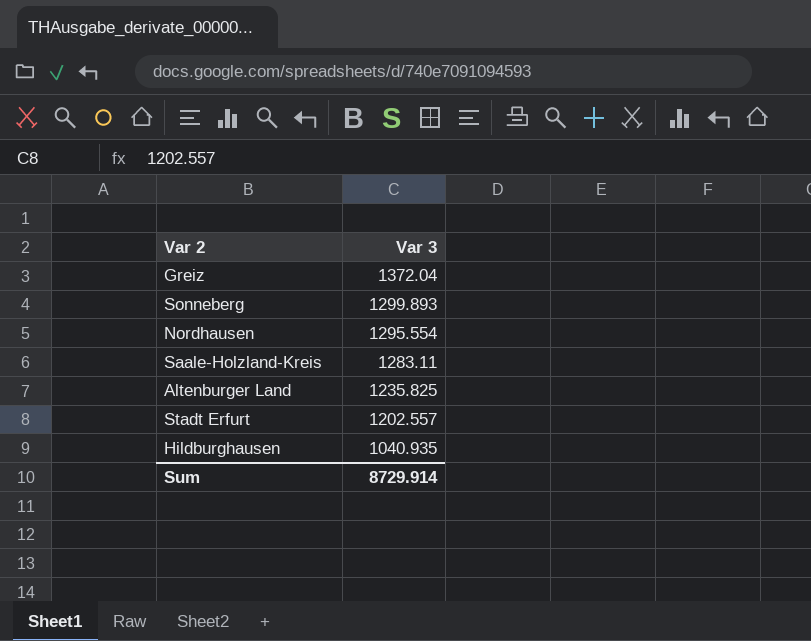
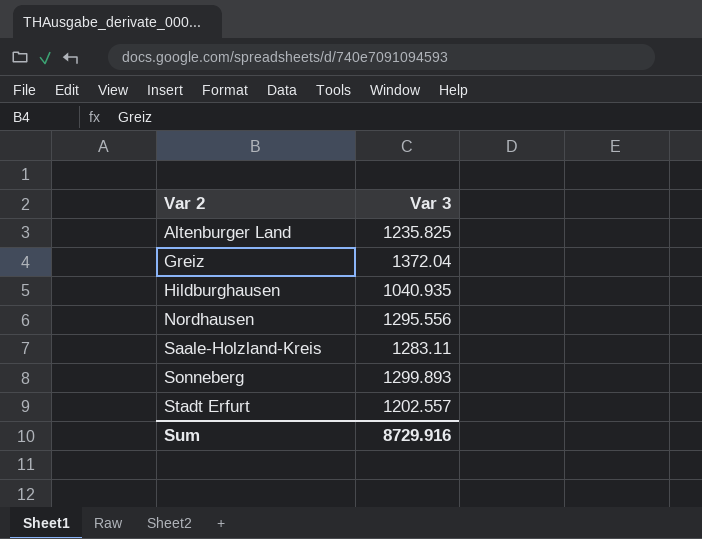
row order: Var 3 descending -> Var 2 ascending
Nordhausen | Var 3: 1295.554 -> 1295.556
Sum | Var 3: 8729.914 -> 8729.916

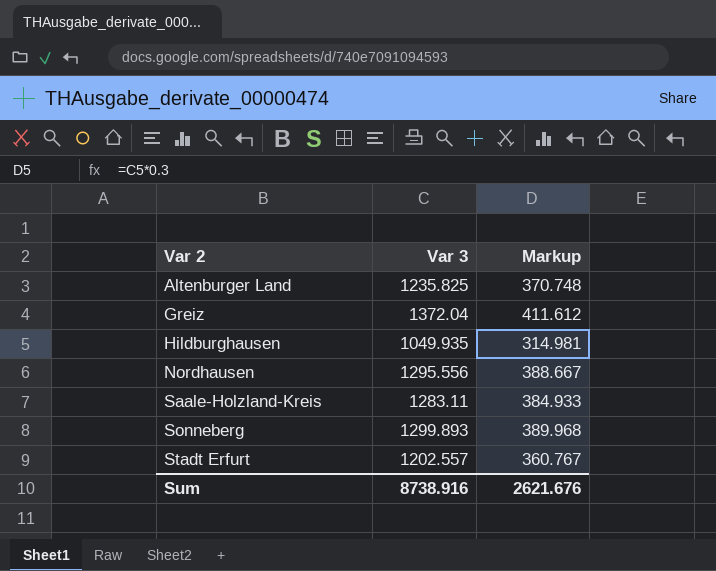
column Markup | formula: none -> [Var 3] * 0.3
Hildburghausen | Var 3: 1040.935 -> 1049.935
Sum | Var 3: 8729.916 -> 8738.916

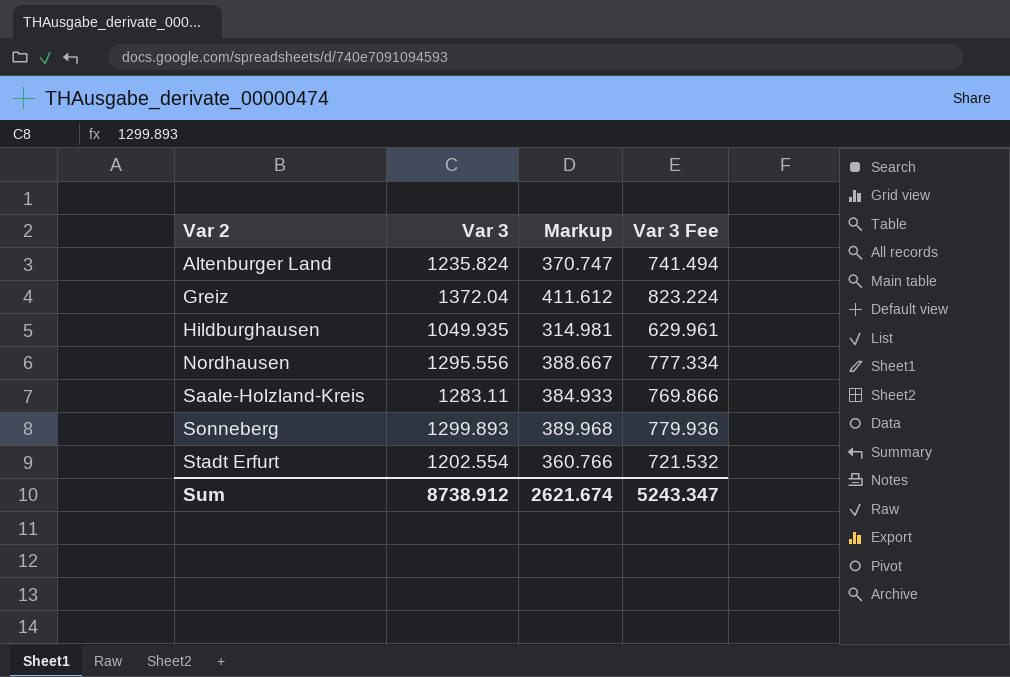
column Var 3 Fee | formula: none -> [Var 3] * 0.6
Altenburger Land | Var 3: 1235.825 -> 1235.824
Altenburger Land | Markup: 370.748 -> 370.747
Stadt Erfurt | Var 3: 1202.557 -> 1202.554
Stadt Erfurt | Markup: 360.767 -> 360.766
Sum | Var 3: 8738.916 -> 8738.912
Sum | Markup: 2621.676 -> 2621.674

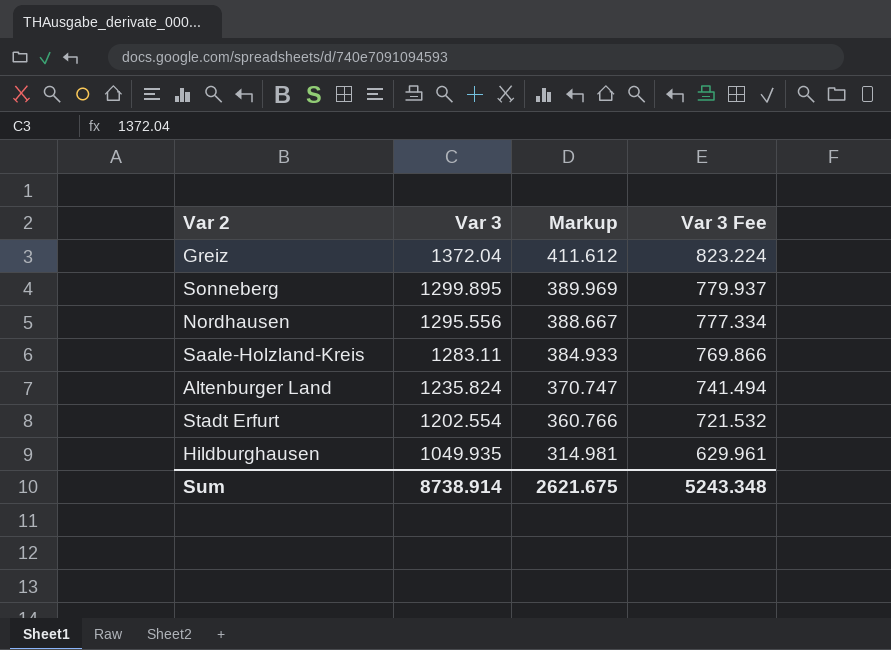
row order: Var 2 ascending -> Var 3 descending
Sonneberg | Var 3: 1299.893 -> 1299.895
Sonneberg | Markup: 389.968 -> 389.969
Sonneberg | Var 3 Fee: 779.936 -> 779.937
Sum | Var 3: 8738.912 -> 8738.914
Sum | Markup: 2621.674 -> 2621.675
Sum | Var 3 Fee: 5243.347 -> 5243.348

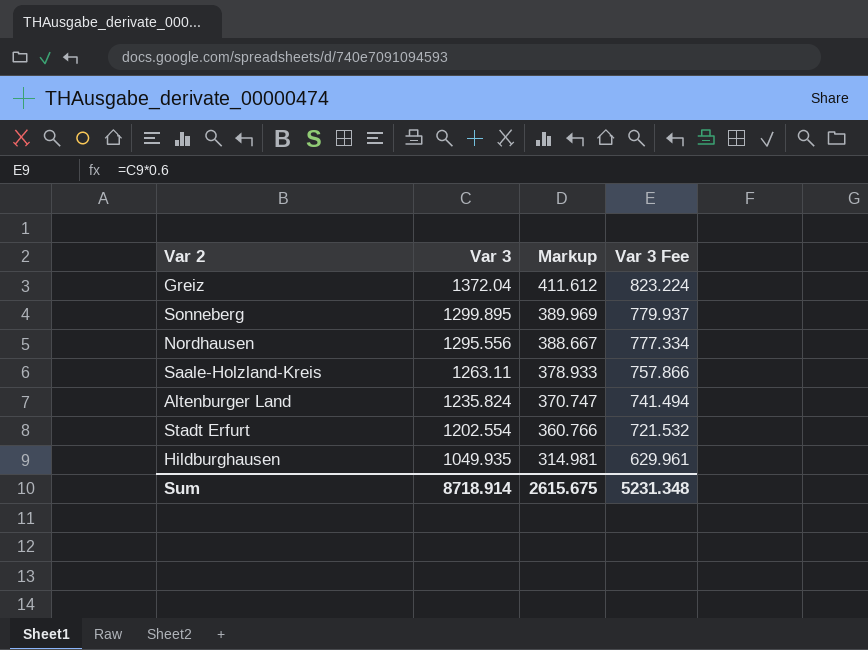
Saale-Holzland-Kreis | Var 3: 1283.11 -> 1263.11
Saale-Holzland-Kreis | Markup: 384.933 -> 378.933
Saale-Holzland-Kreis | Var 3 Fee: 769.866 -> 757.866
Sum | Var 3: 8738.914 -> 8718.914
Sum | Markup: 2621.675 -> 2615.675
Sum | Var 3 Fee: 5243.348 -> 5231.348

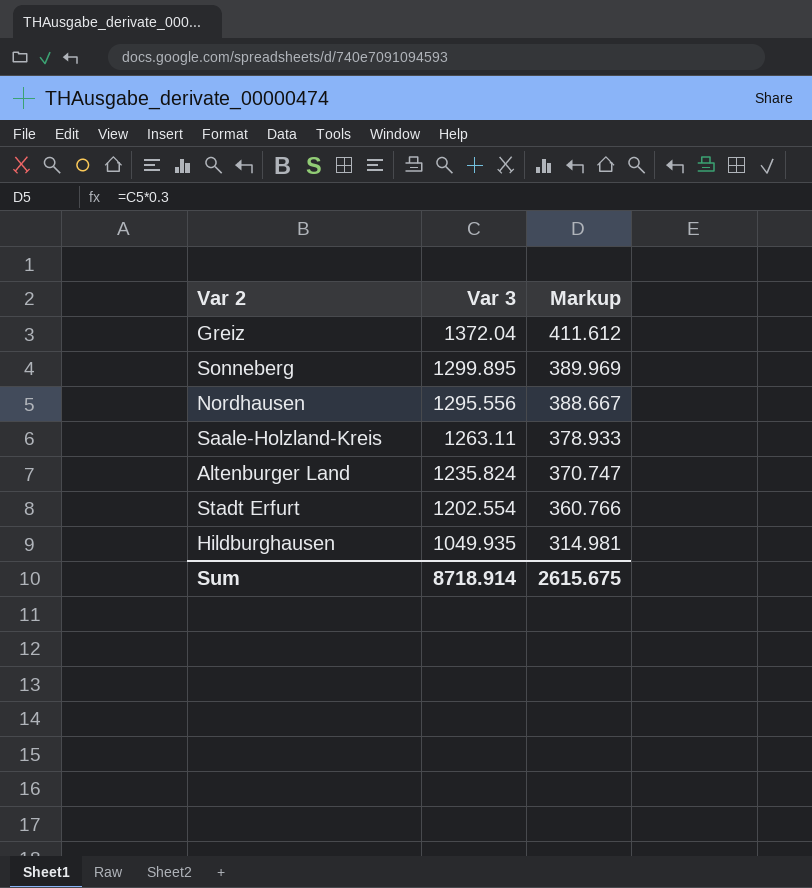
column Var 3 Fee | formula: [Var 3] * 0.6 -> none

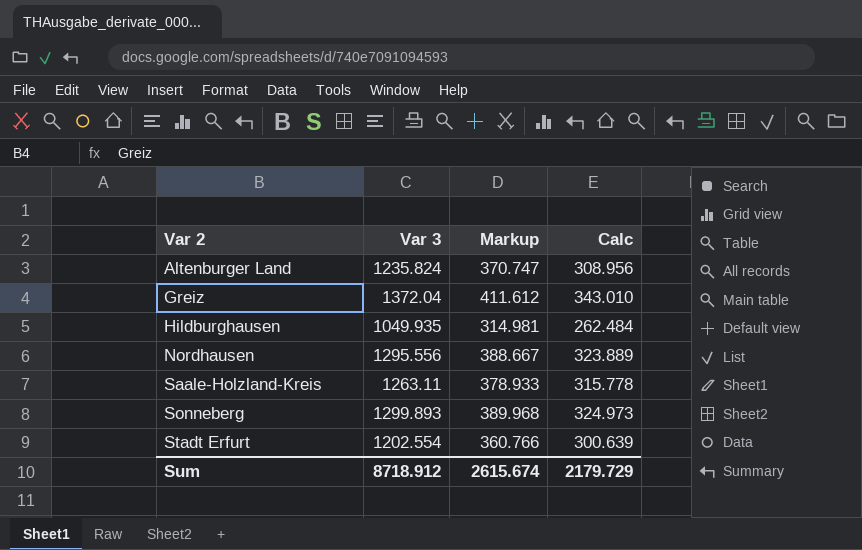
row order: Var 3 descending -> Var 2 ascending
column Calc | formula: none -> [Var 3] * 0.25
Sonneberg | Var 3: 1299.895 -> 1299.893
Sonneberg | Markup: 389.969 -> 389.968
Sum | Var 3: 8718.914 -> 8718.912
Sum | Markup: 2615.675 -> 2615.674

